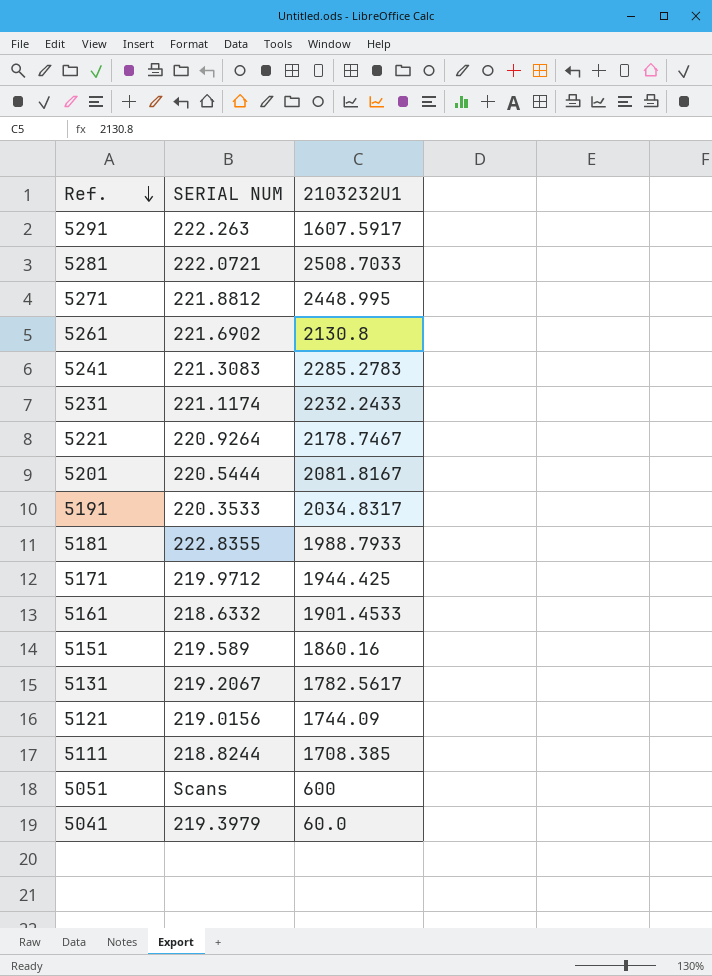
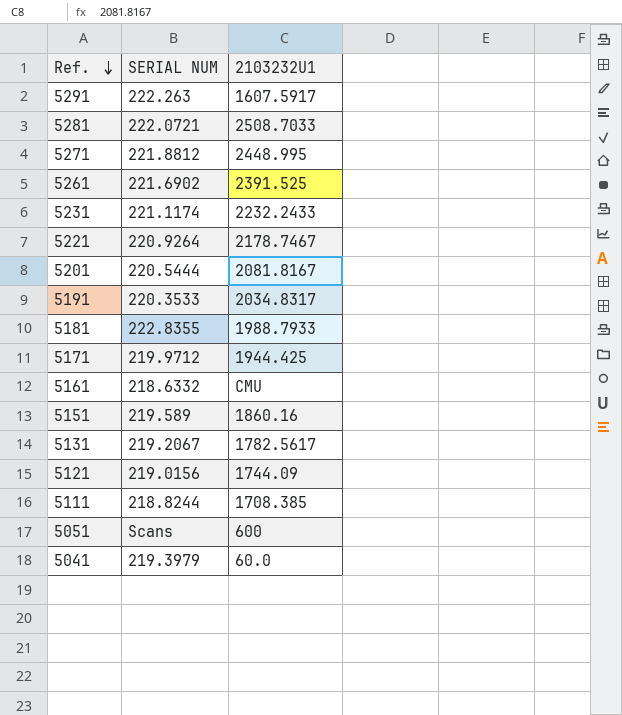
row 5241: 221.3083 | 2285.2783 -> none
5261 | 2103232U1: 2130.8 -> 2391.525
5161 | 2103232U1: 1901.4533 -> CMU

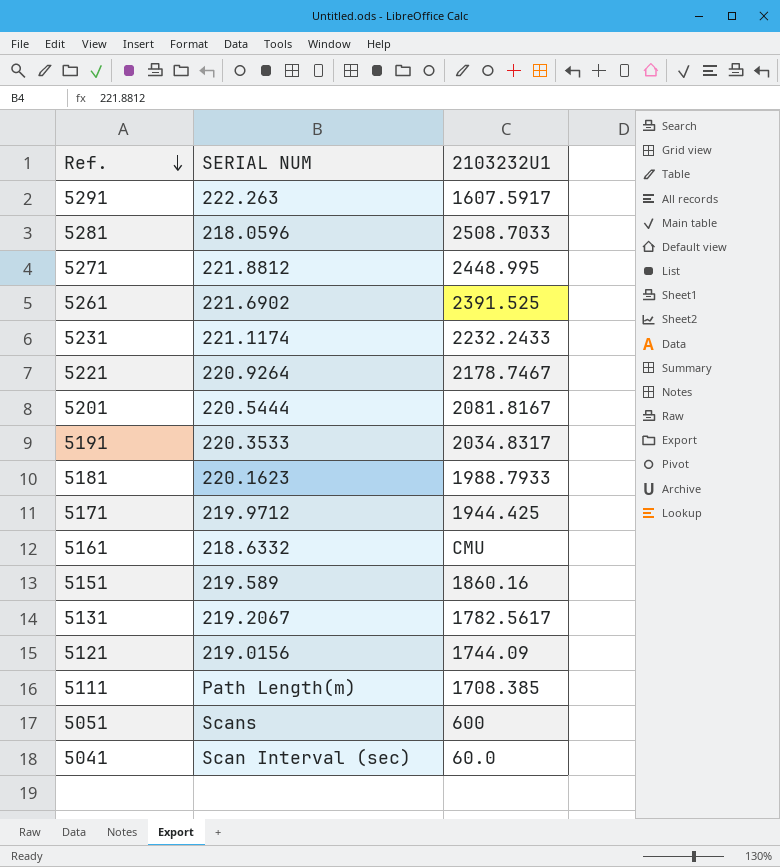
5281 | SERIAL NUM: 222.0721 -> 218.0596
5181 | SERIAL NUM: 222.8355 -> 220.1623
5111 | SERIAL NUM: 218.8244 -> Path Length(m)
5041 | SERIAL NUM: 219.3979 -> Scan Interval (sec)

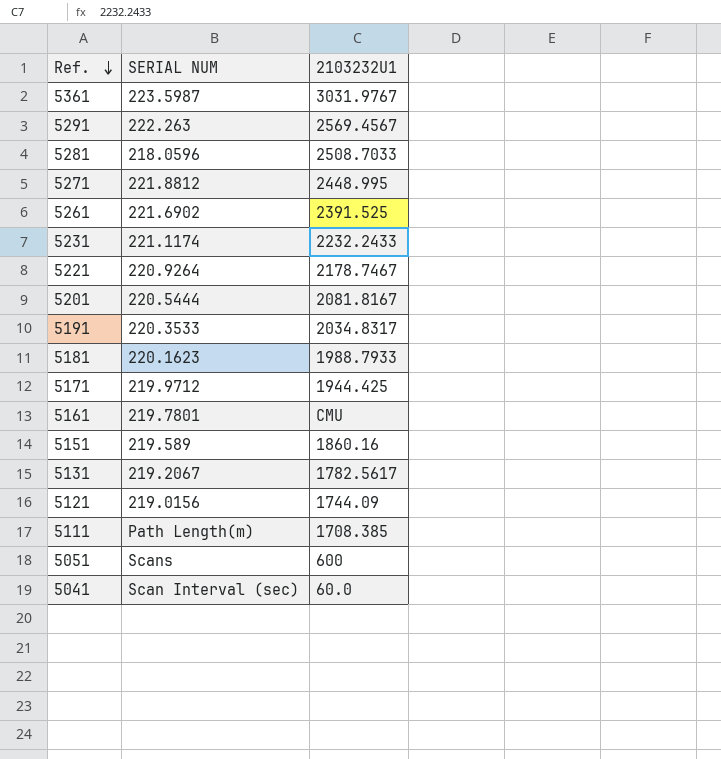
row 5361: none -> 223.5987 | 3031.9767
5291 | 2103232U1: 1607.5917 -> 2569.4567
5161 | SERIAL NUM: 218.6332 -> 219.7801

